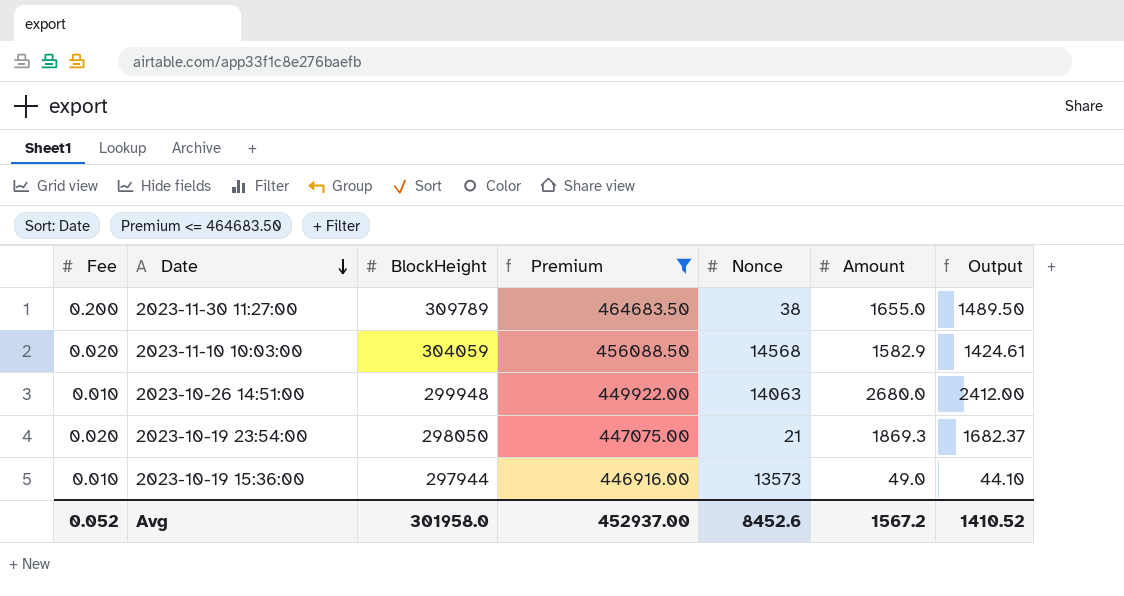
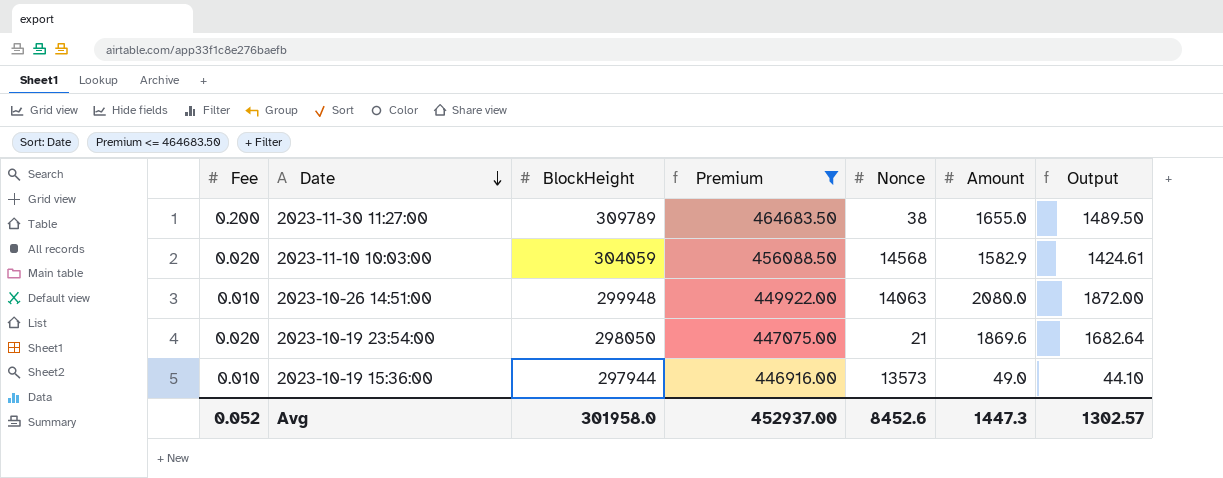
2023-10-26 14:51:00 | Amount: 2680.0 -> 2080.0
2023-10-26 14:51:00 | Output: 2412.00 -> 1872.00
2023-10-19 23:54:00 | Amount: 1869.3 -> 1869.6
2023-10-19 23:54:00 | Output: 1682.37 -> 1682.64
Avg | Amount: 1567.2 -> 1447.3
Avg | Output: 1410.52 -> 1302.57

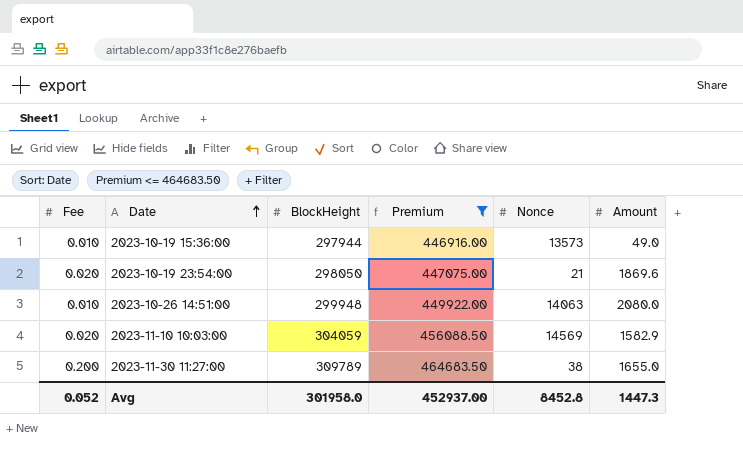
row order: Date descending -> Date ascending
column Output | formula: [Amount] * 0.9 -> none
2023-11-10 10:03:00 | Nonce: 14568 -> 14569
Avg | Nonce: 8452.6 -> 8452.8

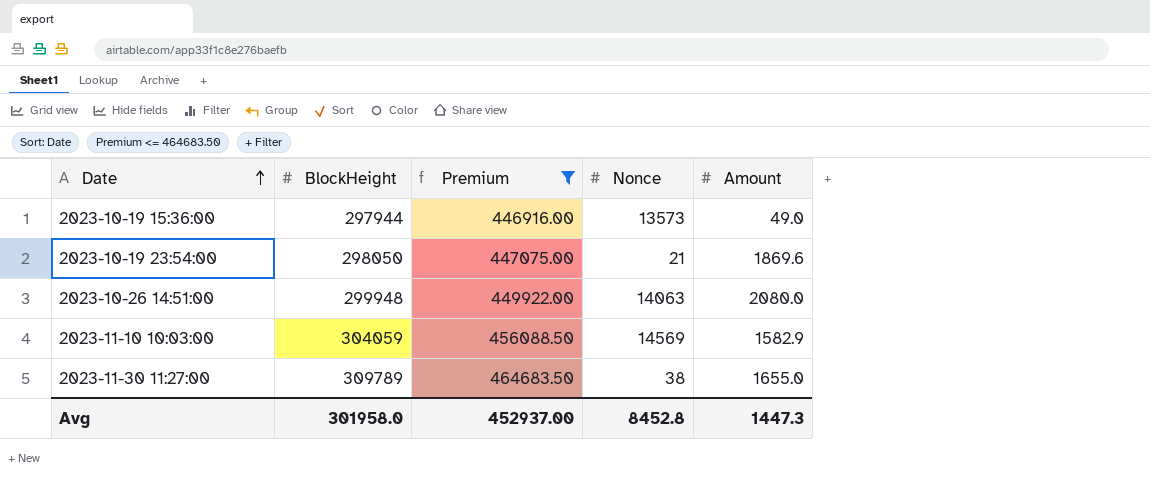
column Fee | position: 1 -> none

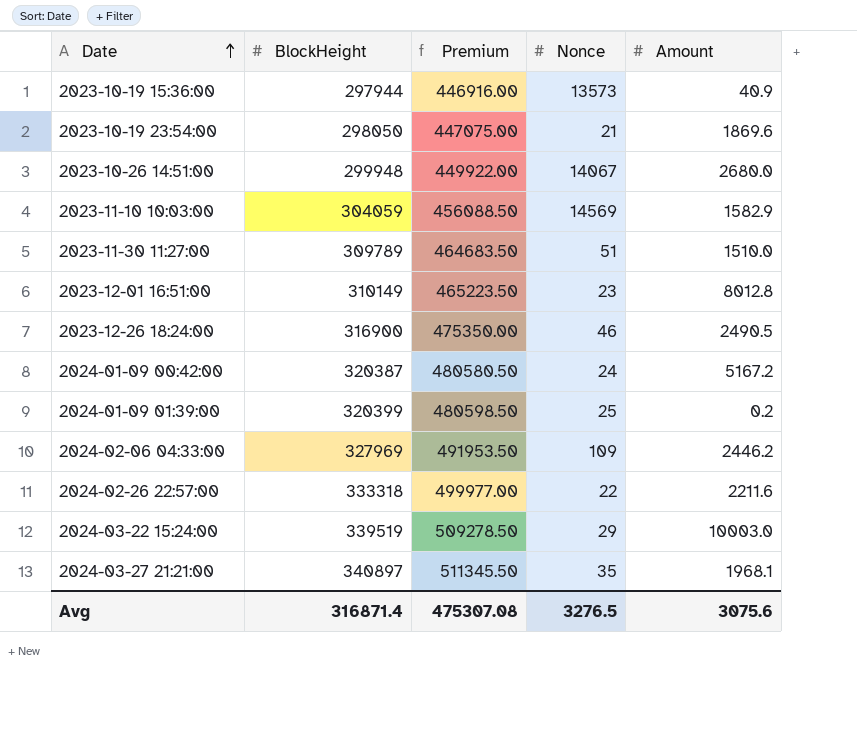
filter: Premium <= 464683.50 -> none
2023-10-19 15:36:00 | Amount: 49.0 -> 40.9
2023-10-26 14:51:00 | Nonce: 14063 -> 14067
2023-10-26 14:51:00 | Amount: 2080.0 -> 2680.0
2023-11-30 11:27:00 | Nonce: 38 -> 51
2023-11-30 11:27:00 | Amount: 1655.0 -> 1510.0
Avg | BlockHeight: 301958.0 -> 316871.4
Avg | Premium: 452937.00 -> 475307.08
Avg | Nonce: 8452.8 -> 3276.5
Avg | Amount: 1447.3 -> 3075.6

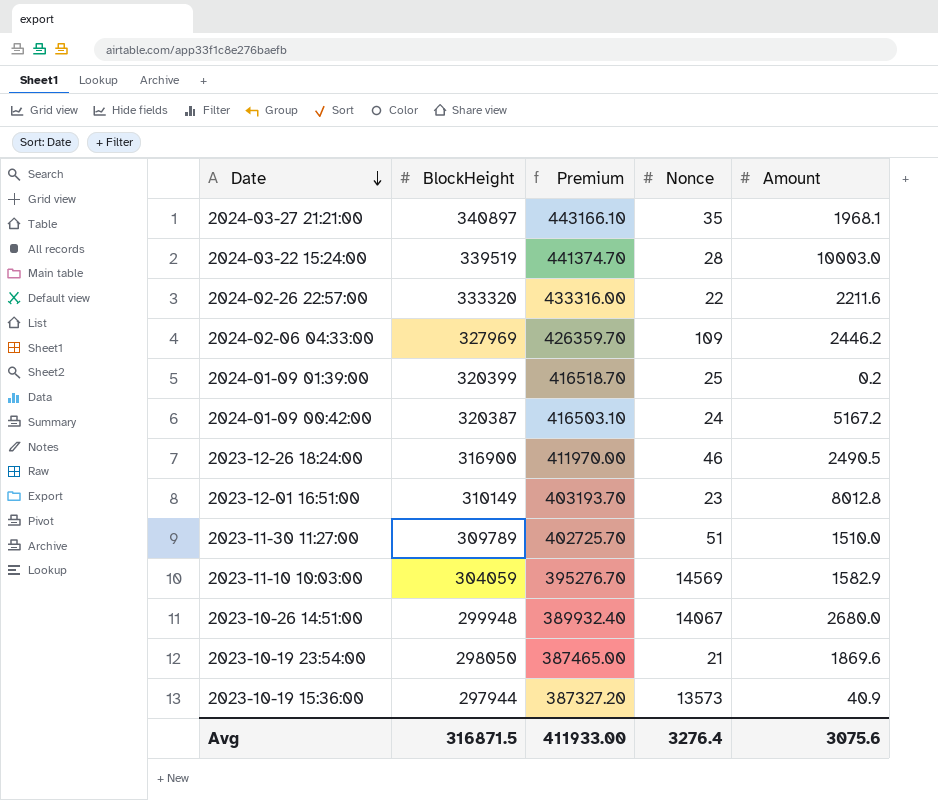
row order: Date ascending -> Date descending
column Premium | formula: [BlockHeight] * 1.5 -> [BlockHeight] * 1.3
2024-03-22 15:24:00 | Nonce: 29 -> 28
2024-02-26 22:57:00 | BlockHeight: 333318 -> 333320
Avg | BlockHeight: 316871.4 -> 316871.5
Avg | Premium: 475307.08 -> 411933.00
Avg | Nonce: 3276.5 -> 3276.4

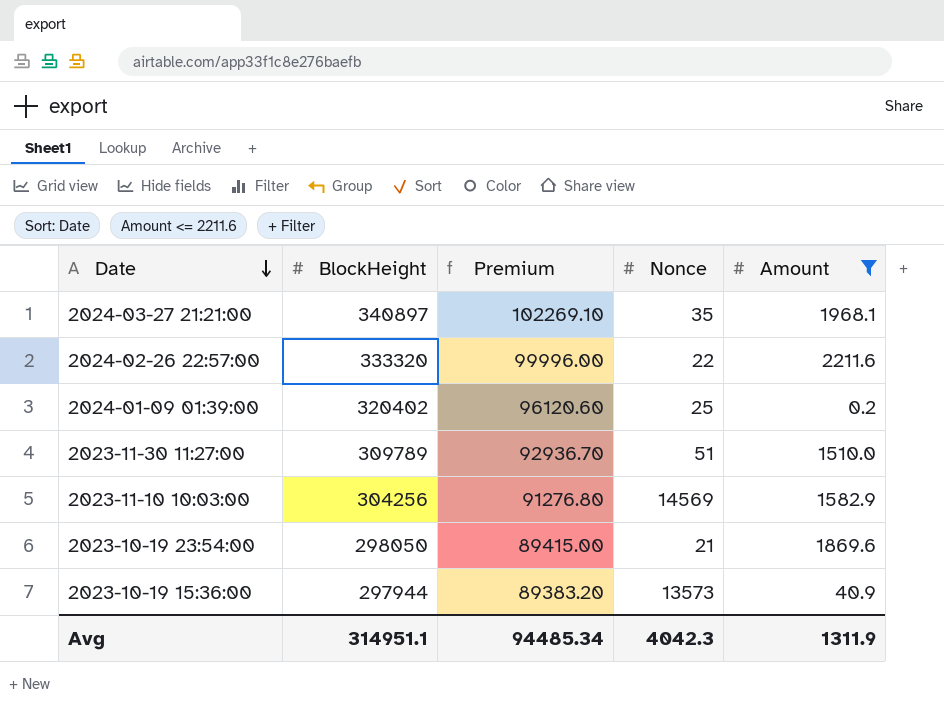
filter: none -> Amount <= 2211.6
column Premium | formula: [BlockHeight] * 1.3 -> [BlockHeight] * 0.3
2024-01-09 01:39:00 | BlockHeight: 320399 -> 320402
2023-11-10 10:03:00 | BlockHeight: 304059 -> 304256
Avg | BlockHeight: 316871.5 -> 314951.1
Avg | Premium: 411933.00 -> 94485.34
Avg | Nonce: 3276.4 -> 4042.3
Avg | Amount: 3075.6 -> 1311.9

